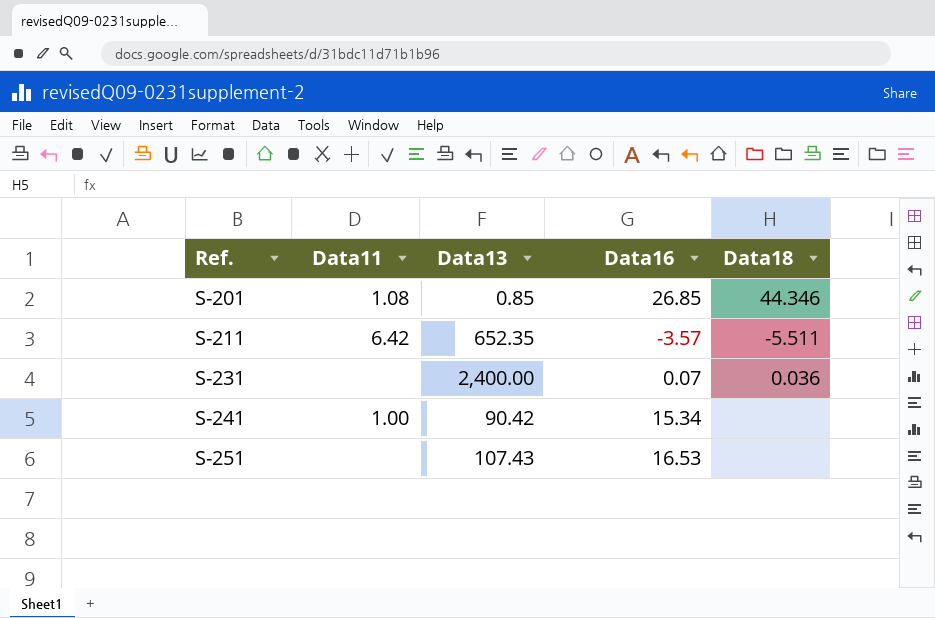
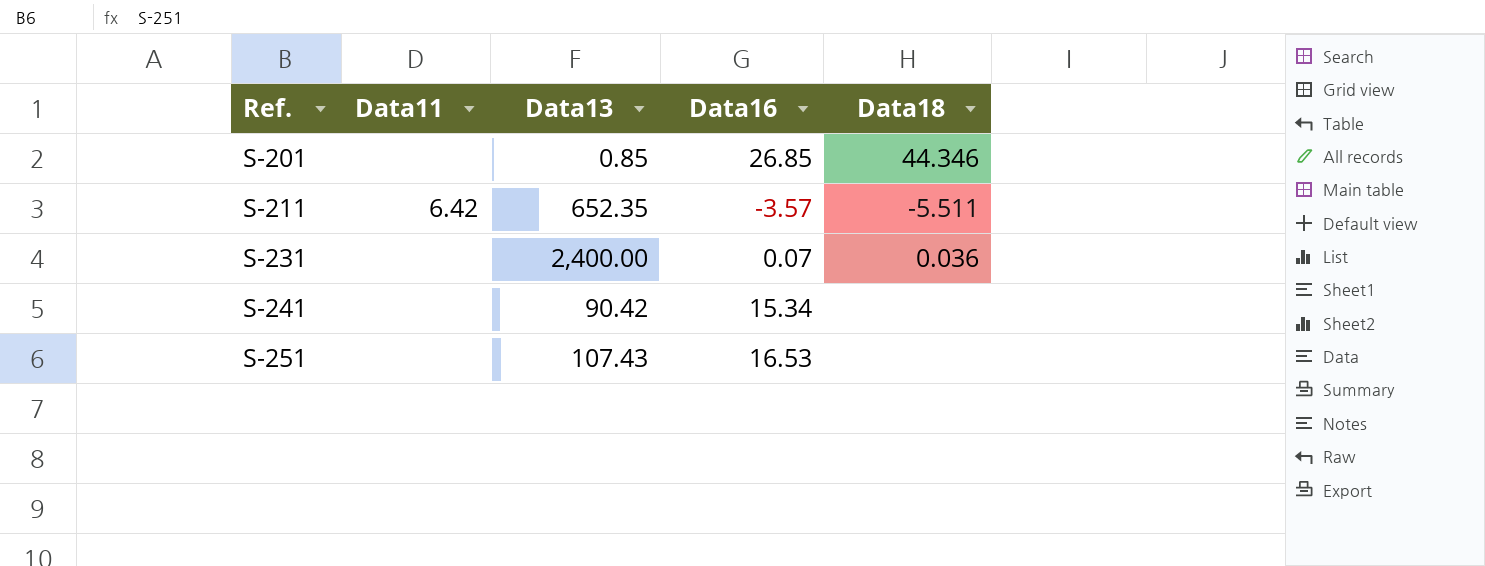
S-201 | Data11: 1.08 -> none
S-241 | Data11: 1.00 -> none

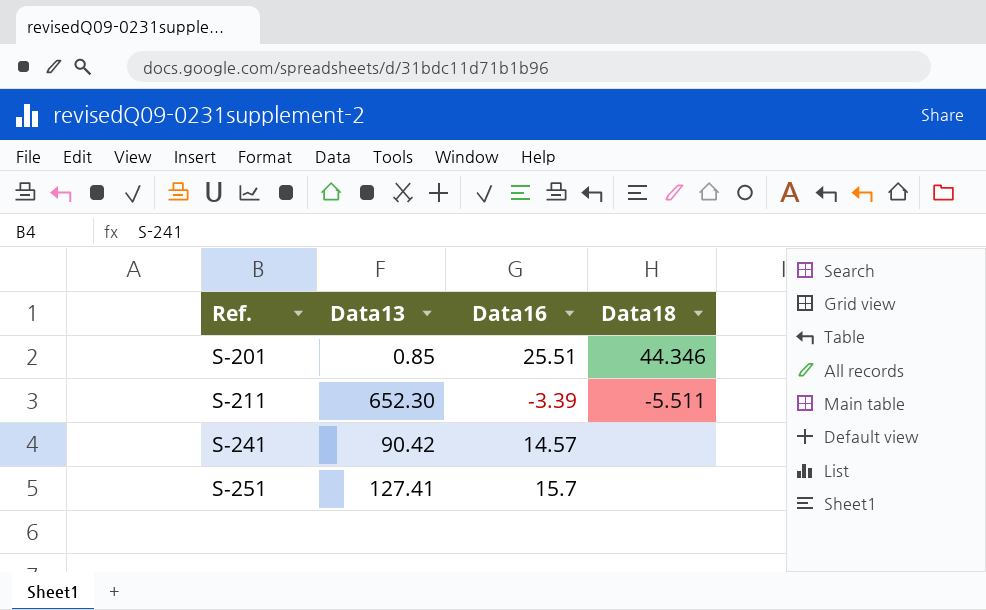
column Data11 | position: 2 -> none
row S-231: none | 2,400.00 | 0.07 | 0.036 -> none
S-201 | Data16: 26.85 -> 25.51
S-211 | Data13: 652.35 -> 652.30
S-211 | Data16: -3.57 -> -3.39
S-241 | Data16: 15.34 -> 14.57
S-251 | Data13: 107.43 -> 127.41
S-251 | Data16: 16.53 -> 15.7

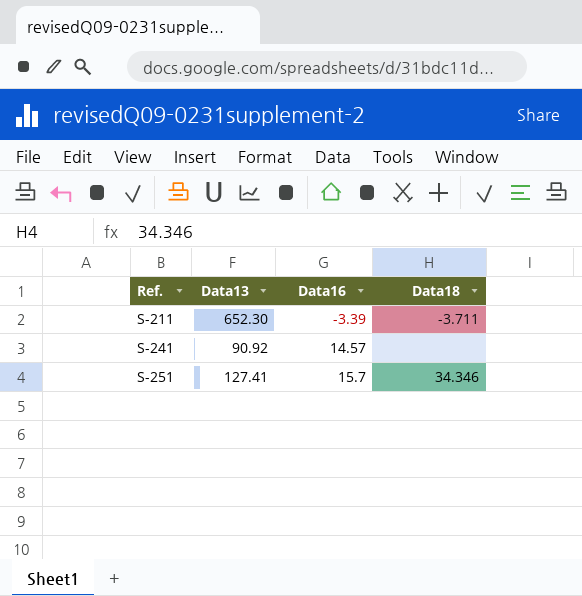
row S-201: 0.85 | 25.51 | 44.346 -> none
S-211 | Data18: -5.511 -> -3.711
S-241 | Data13: 90.42 -> 90.92
S-251 | Data18: none -> 34.346

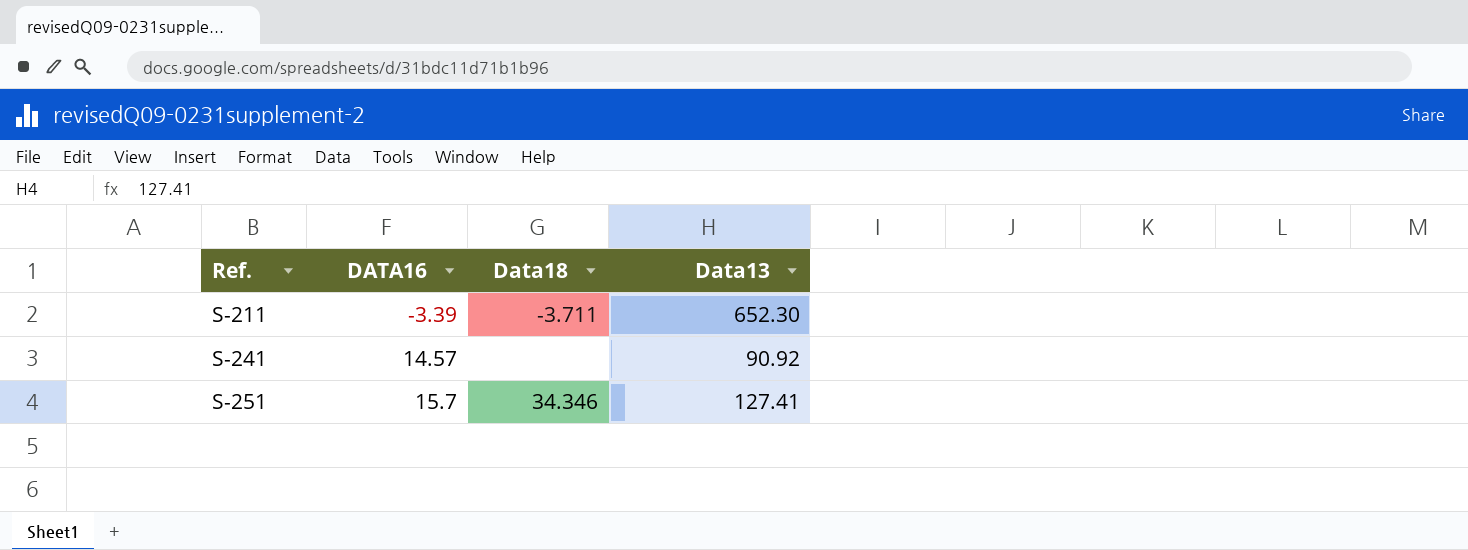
column name: Data16 -> DATA16
column Data13 | position: 2 -> 4

